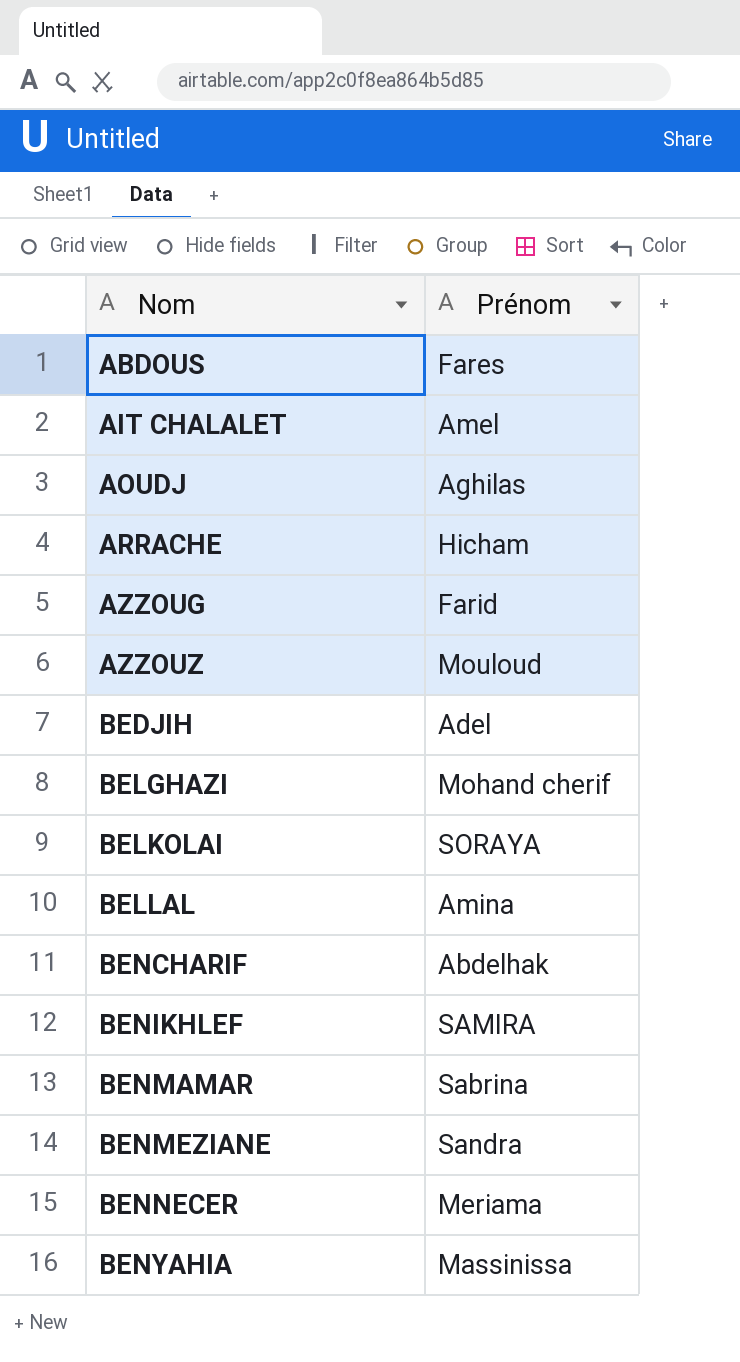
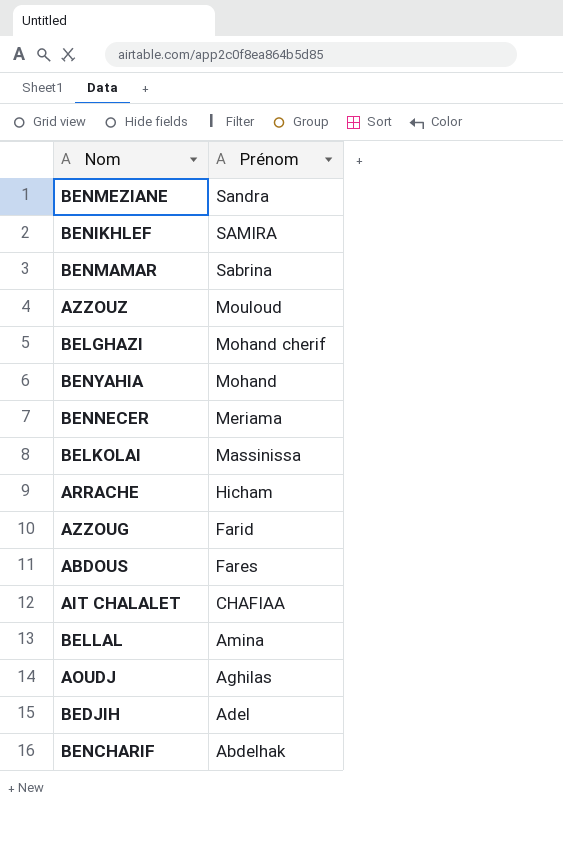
row order: Nom ascending -> Prénom descending
BENYAHIA | Prénom: Massinissa -> Mohand
BELKOLAI | Prénom: SORAYA -> Massinissa
AIT CHALALET | Prénom: Amel -> CHAFIAA

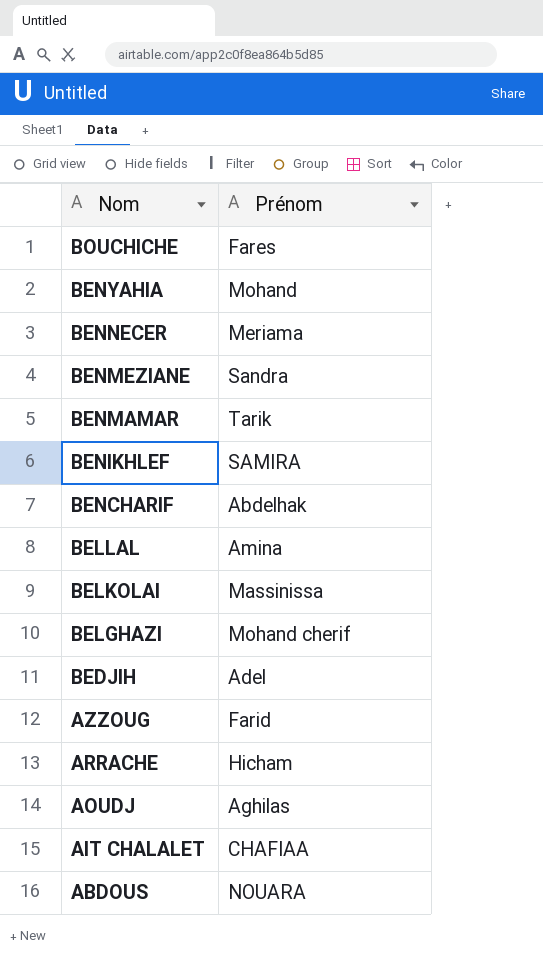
row order: Prénom descending -> Nom descending
row AZZOUZ: Mouloud -> none
row BOUCHICHE: none -> Fares
BENMAMAR | Prénom: Sabrina -> Tarik
ABDOUS | Prénom: Fares -> NOUARA

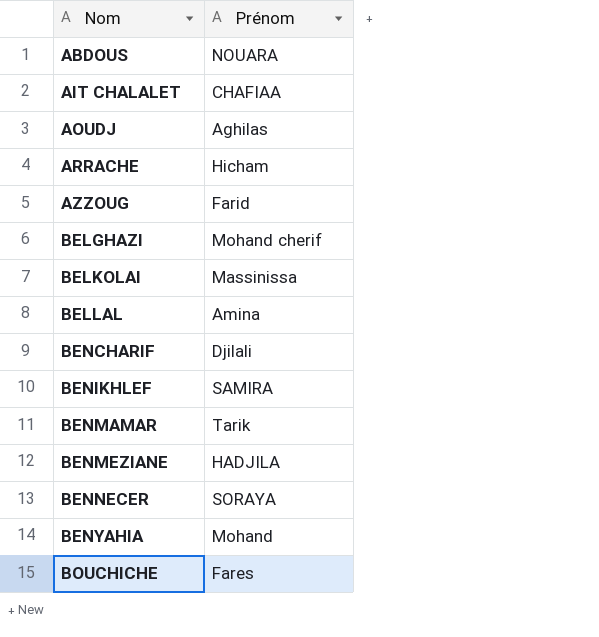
row order: Nom descending -> Nom ascending
row BEDJIH: Adel -> none
BENCHARIF | Prénom: Abdelhak -> Djilali
BENMEZIANE | Prénom: Sandra -> HADJILA
BENNECER | Prénom: Meriama -> SORAYA

